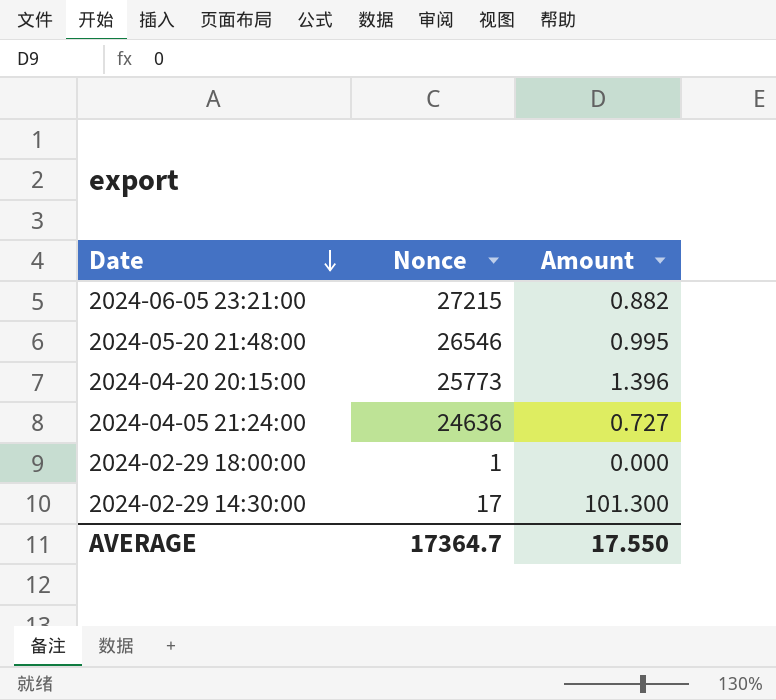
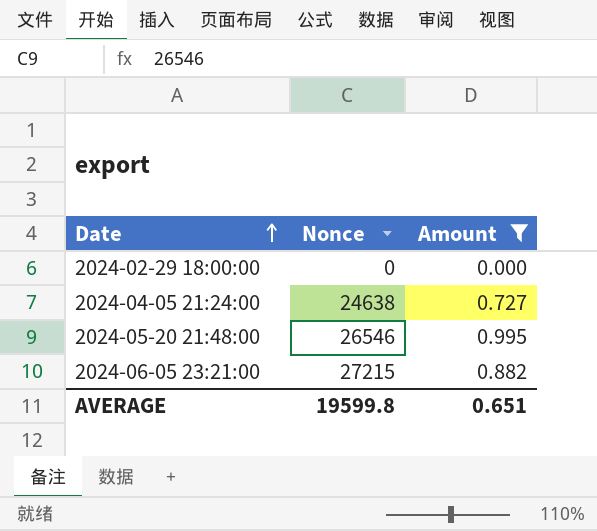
filter: none -> Amount <= 0.995
row order: Date descending -> Date ascending
2024-02-29 18:00:00 | Nonce: 1 -> 0
2024-04-05 21:24:00 | Nonce: 24636 -> 24638
AVERAGE | Nonce: 17364.7 -> 19599.8
AVERAGE | Amount: 17.550 -> 0.651

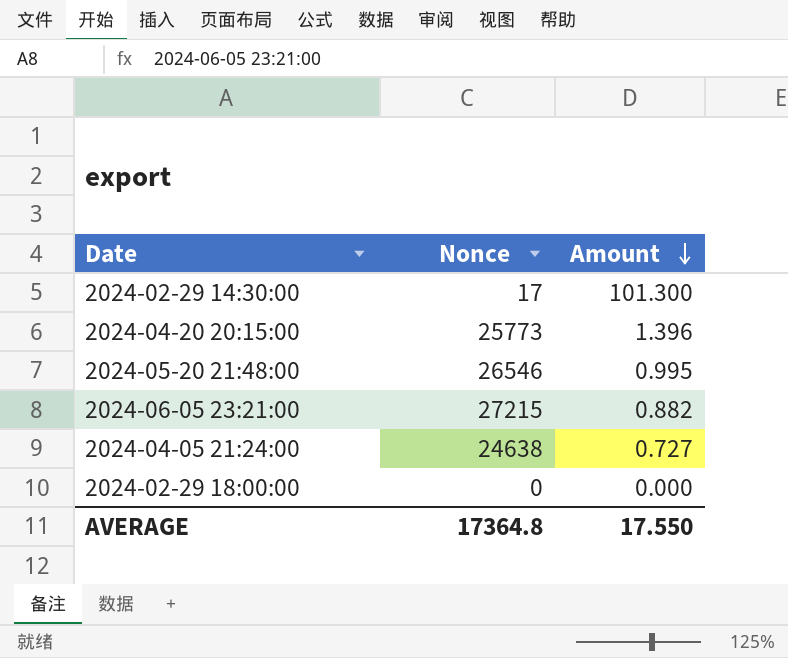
filter: Amount <= 0.995 -> none
row order: Date ascending -> Amount descending
AVERAGE | Nonce: 19599.8 -> 17364.8
AVERAGE | Amount: 0.651 -> 17.550

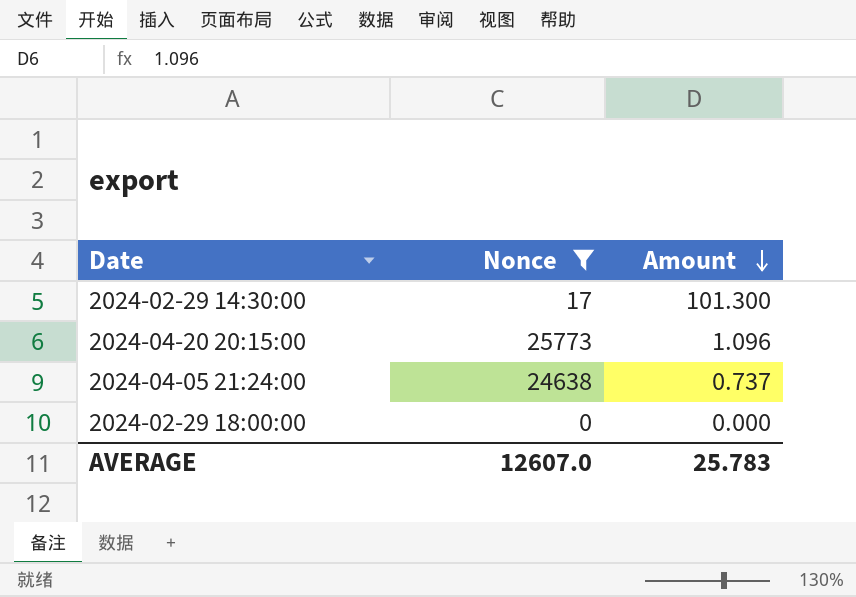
filter: none -> Nonce <= 25773
2024-04-20 20:15:00 | Amount: 1.396 -> 1.096
2024-04-05 21:24:00 | Amount: 0.727 -> 0.737
AVERAGE | Nonce: 17364.8 -> 12607.0
AVERAGE | Amount: 17.550 -> 25.783

